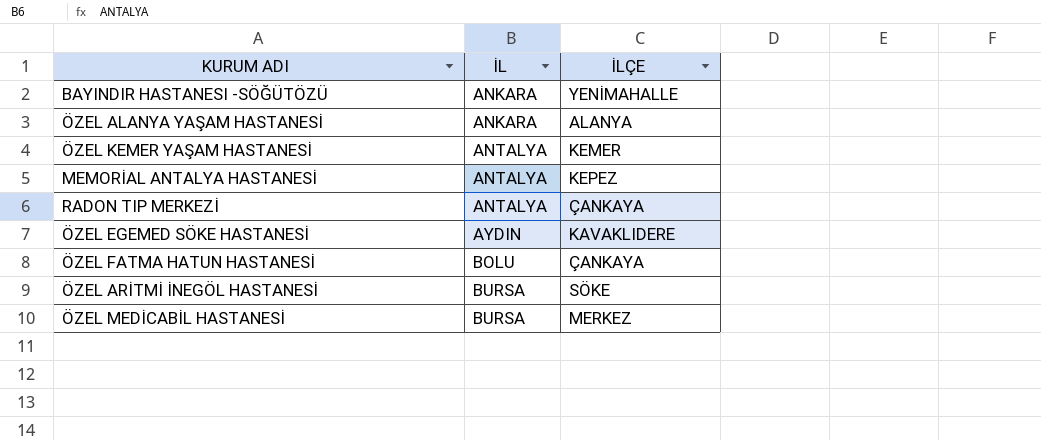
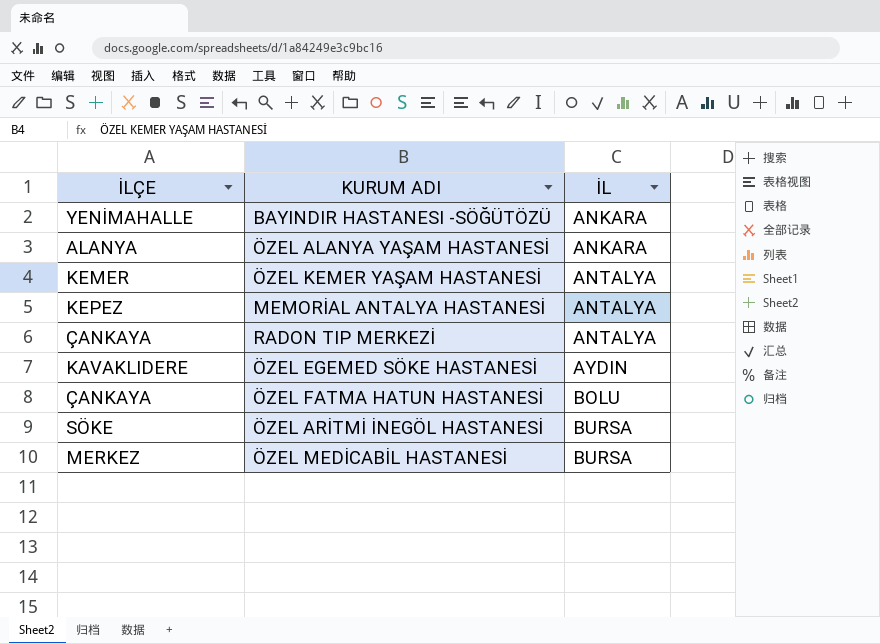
column İLÇE | position: 3 -> 1

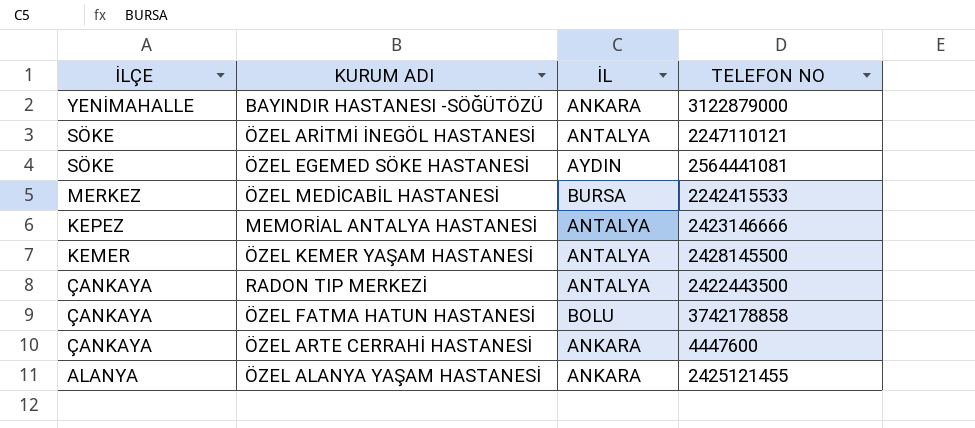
row order: İL ascending -> İLÇE descending
column TELEFON NO | position: none -> 4
ÖZEL ARİTMİ İNEGÖL HASTANESİ | İL: BURSA -> ANTALYA
ÖZEL EGEMED SÖKE HASTANESİ | İLÇE: KAVAKLIDERE -> SÖKE
row ÖZEL ARTE CERRAHİ HASTANESİ: none -> ÇANKAYA | ANKARA | 4447600

